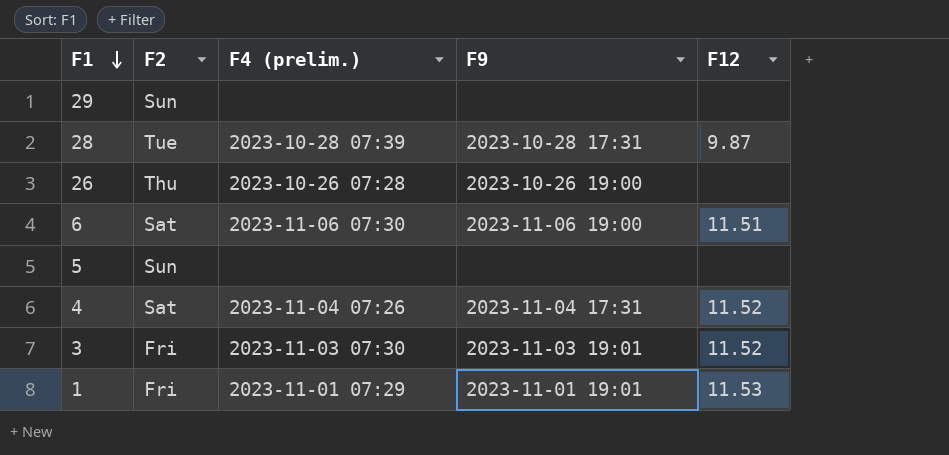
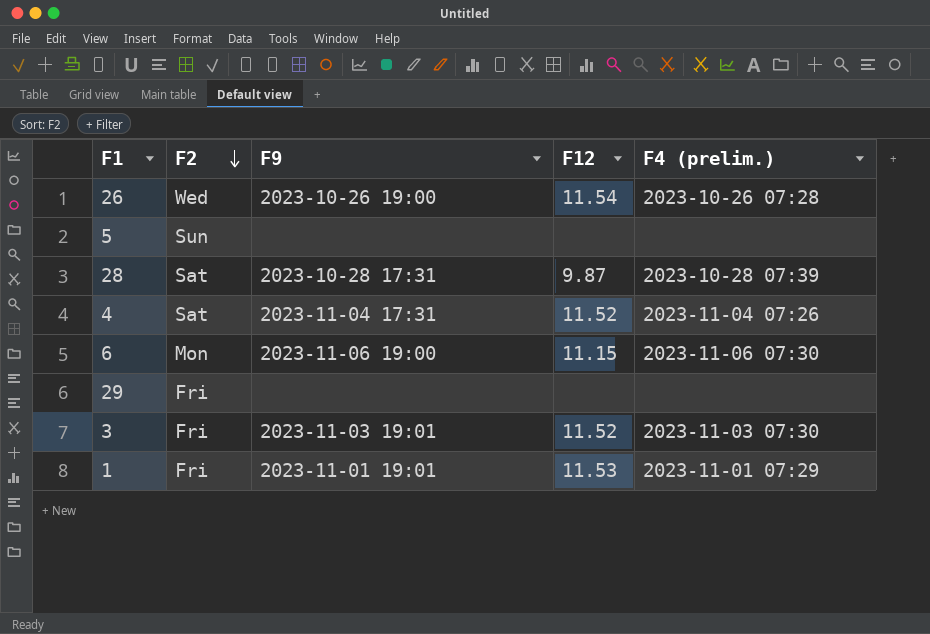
row order: F1 descending -> F2 descending
column F4 (prelim.) | position: 3 -> 5
26 | F2: Thu -> Wed
26 | F12: none -> 11.54
28 | F2: Tue -> Sat
6 | F2: Sat -> Mon
6 | F12: 11.51 -> 11.15
29 | F2: Sun -> Fri

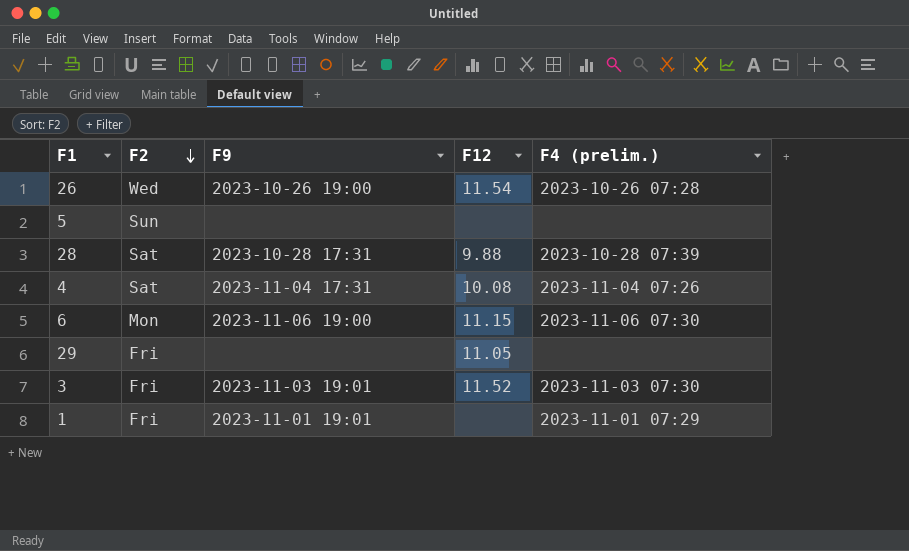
28 | F12: 9.87 -> 9.88
4 | F12: 11.52 -> 10.08
29 | F12: none -> 11.05
1 | F12: 11.53 -> none

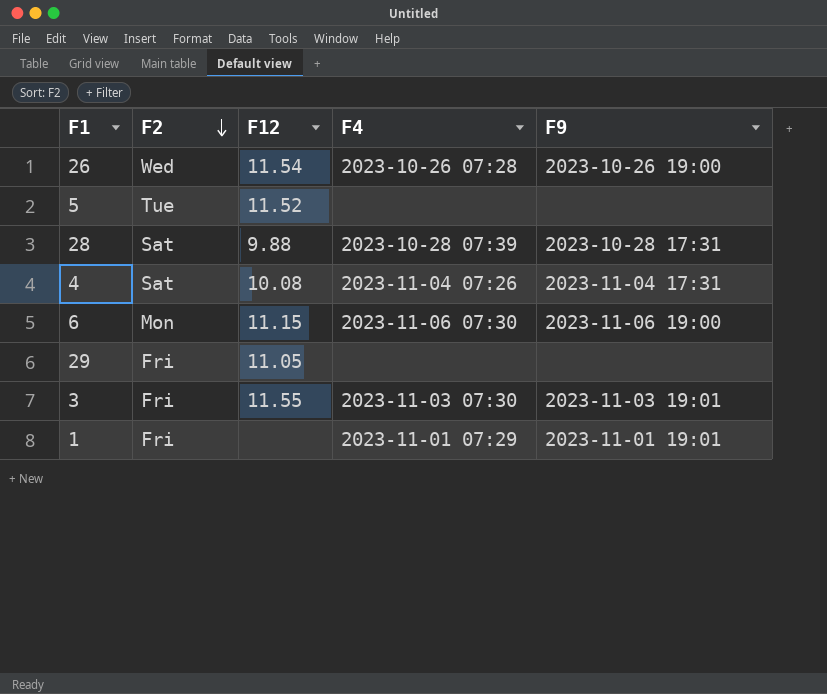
column name: F4 (prelim.) -> F4
column F9 | position: 3 -> 5
5 | F2: Sun -> Tue
5 | F12: none -> 11.52
3 | F12: 11.52 -> 11.55

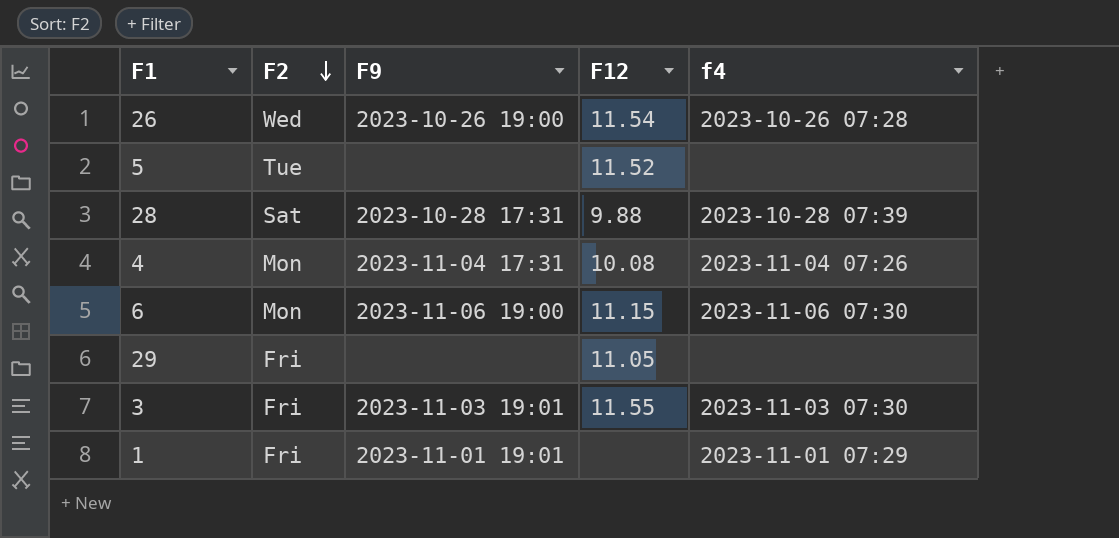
column F9 | position: 5 -> 3
column name: F4 -> f4
4 | F2: Sat -> Mon

